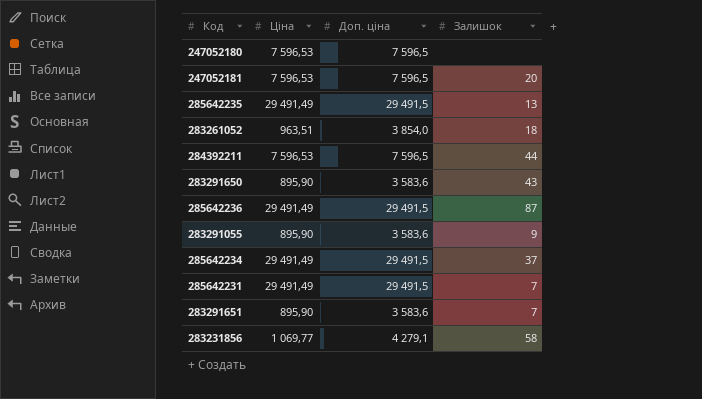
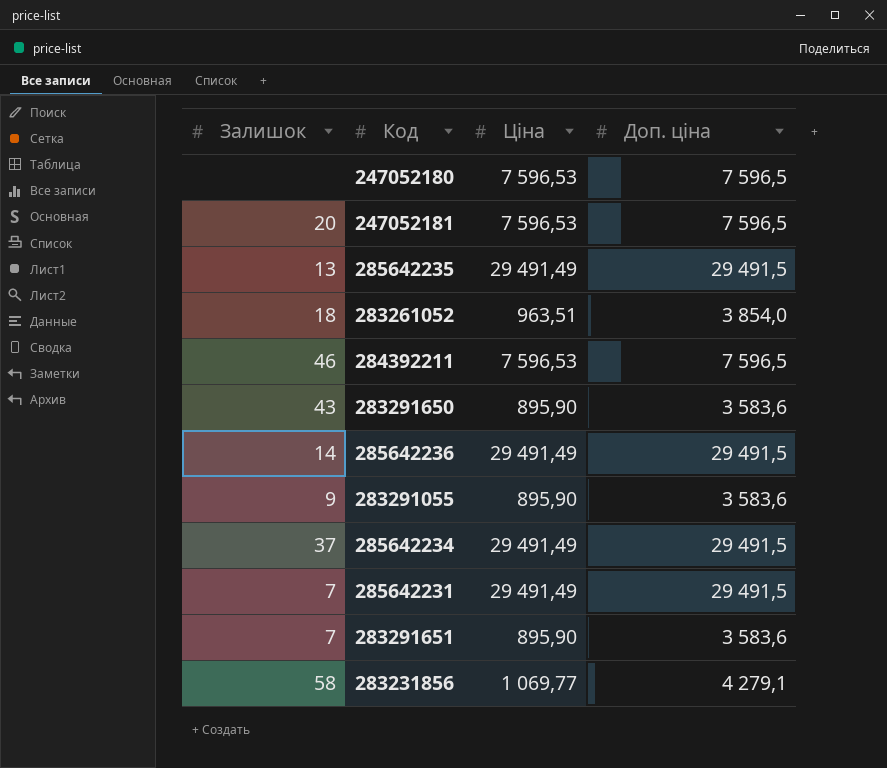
column Залишок | position: 4 -> 1
284392211 | Залишок: 44 -> 46
285642236 | Залишок: 87 -> 14

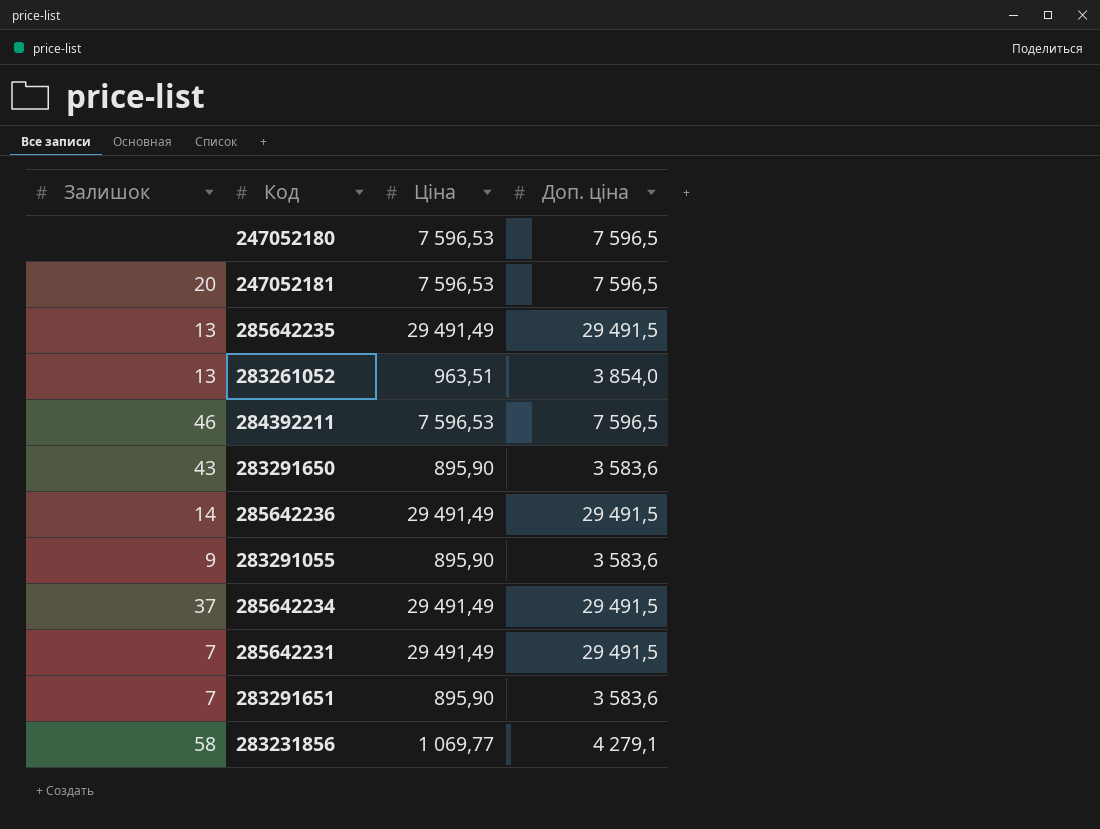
283261052 | Залишок: 18 -> 13

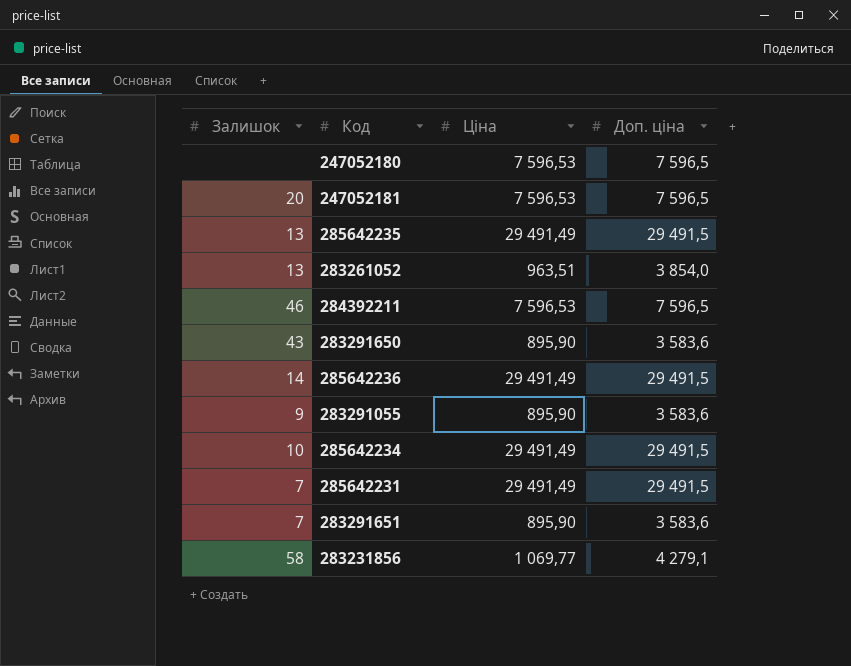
285642234 | Залишок: 37 -> 10

